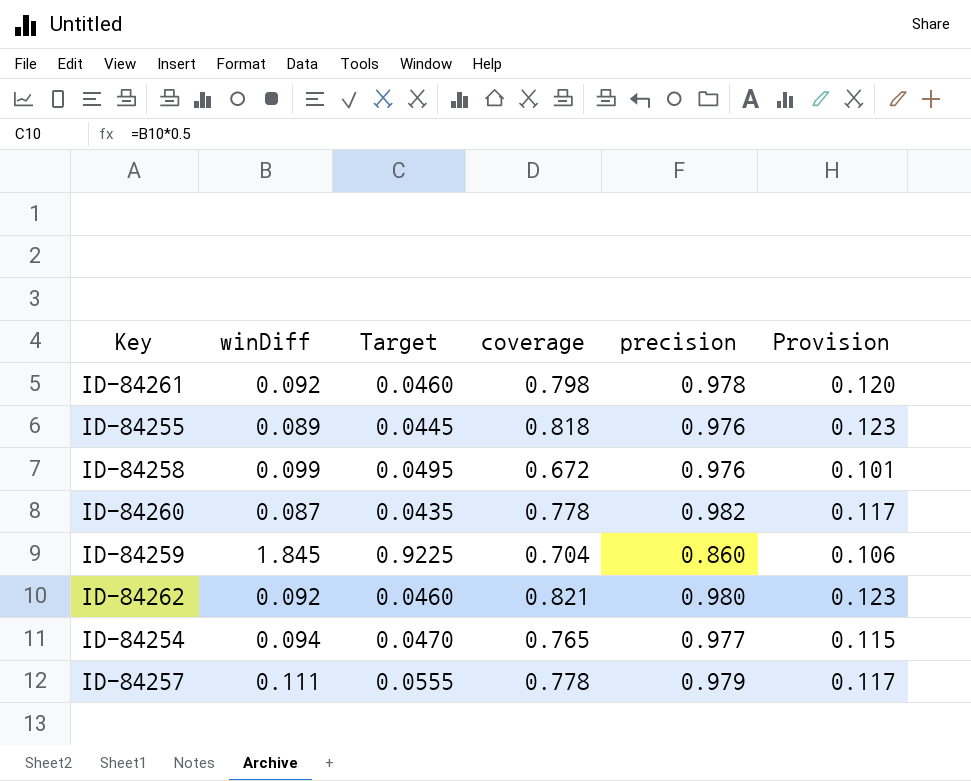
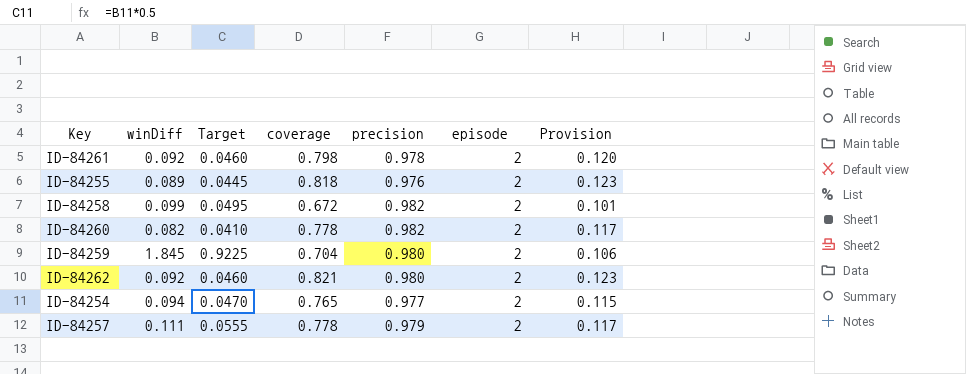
column episode | position: none -> 6
ID-84258 | precision: 0.976 -> 0.982
ID-84260 | winDiff: 0.087 -> 0.082
ID-84260 | Target: 0.0435 -> 0.0410
ID-84259 | precision: 0.860 -> 0.980

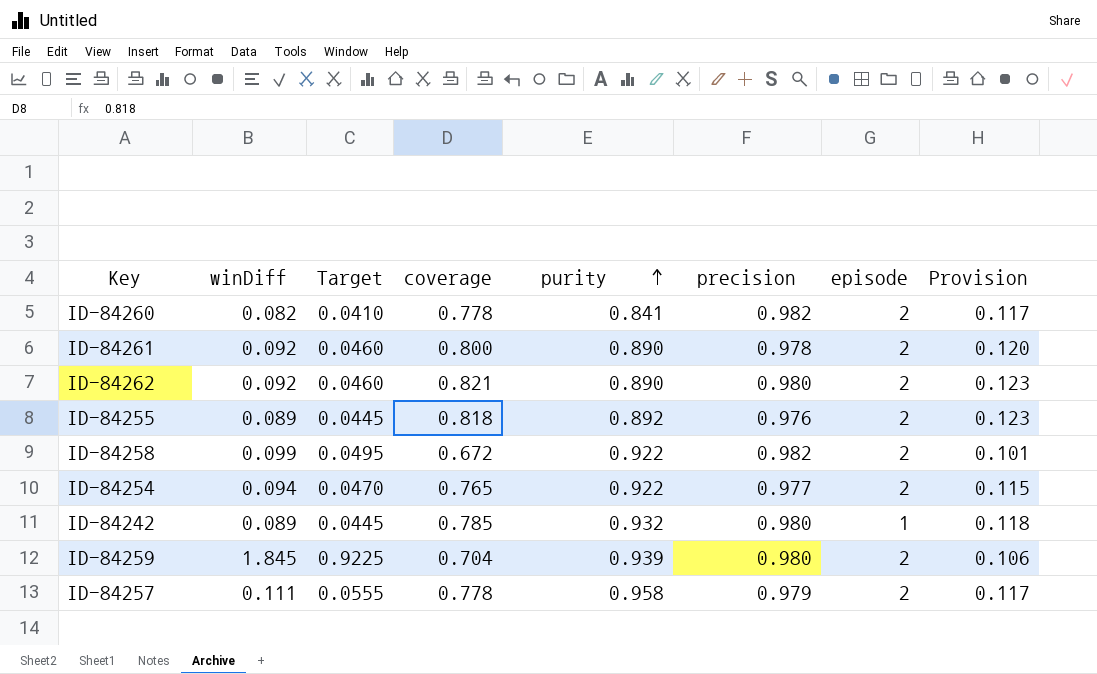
row order: none -> purity ascending
column purity | position: none -> 5
ID-84261 | coverage: 0.798 -> 0.800
row ID-84242: none -> 0.089 | 0.0445 | 0.785 | 0.932 | 0.980 | 1 | 0.118

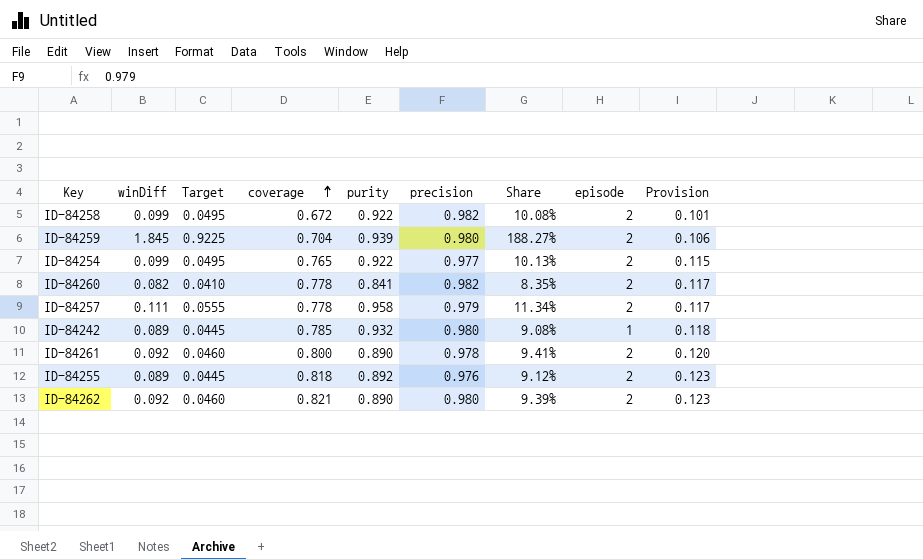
row order: purity ascending -> coverage ascending
column Share | formula: none -> [winDiff] / [precision]
ID-84254 | winDiff: 0.094 -> 0.099
ID-84254 | Target: 0.0470 -> 0.0495

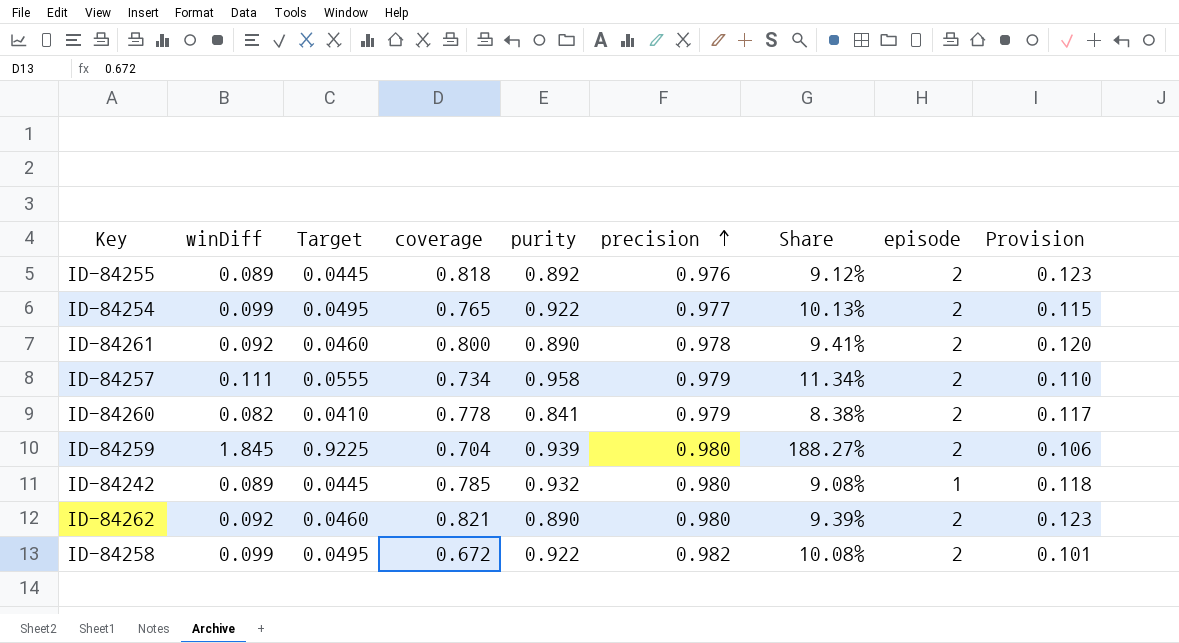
row order: coverage ascending -> precision ascending
ID-84257 | coverage: 0.778 -> 0.734
ID-84257 | Provision: 0.117 -> 0.110
ID-84260 | precision: 0.982 -> 0.979
ID-84260 | Share: 8.35% -> 8.38%

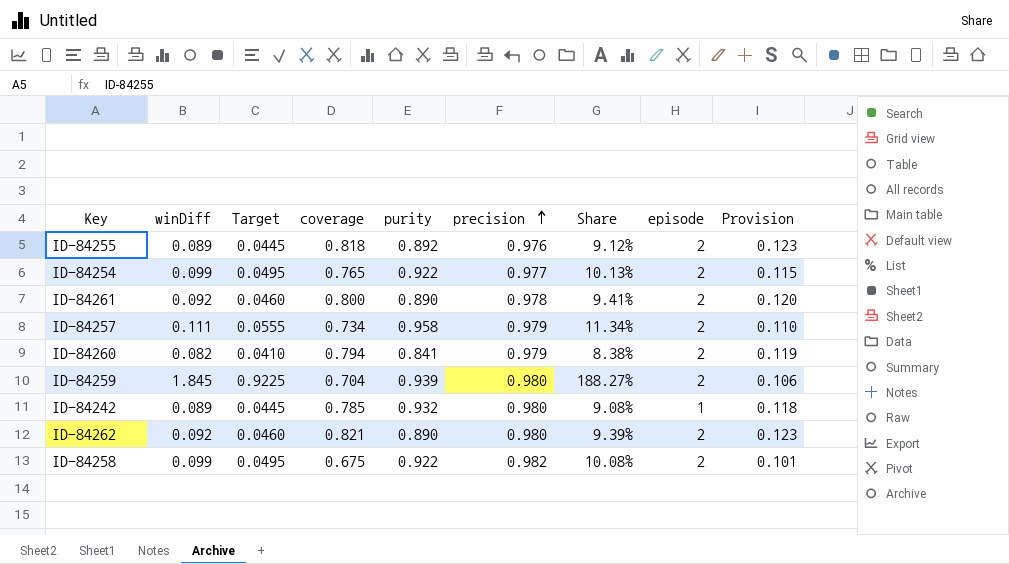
ID-84260 | coverage: 0.778 -> 0.794
ID-84260 | Provision: 0.117 -> 0.119
ID-84258 | coverage: 0.672 -> 0.675

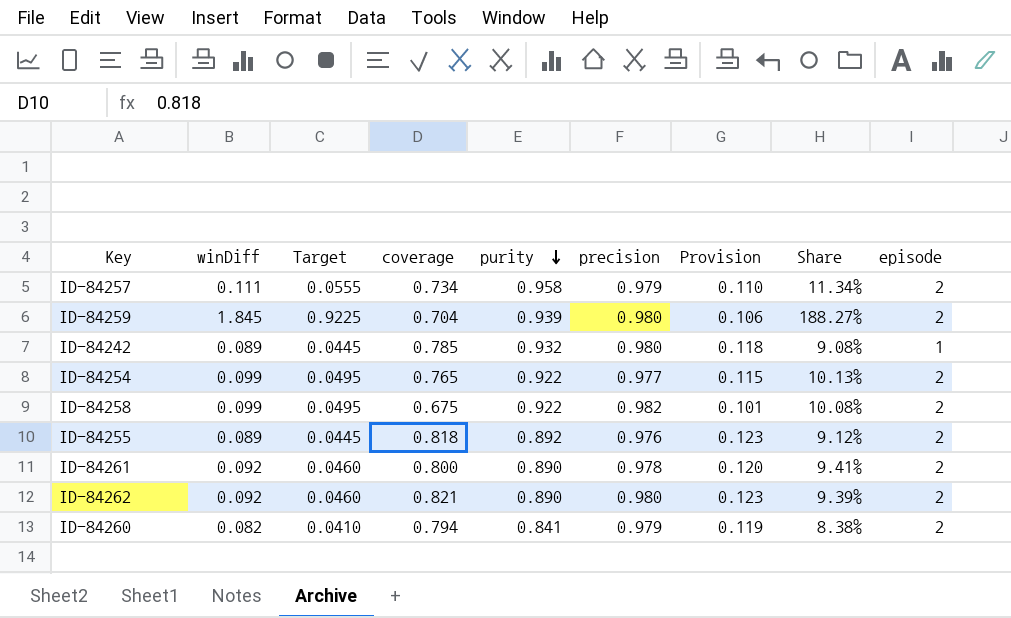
row order: precision ascending -> purity descending
column Provision | position: 9 -> 7

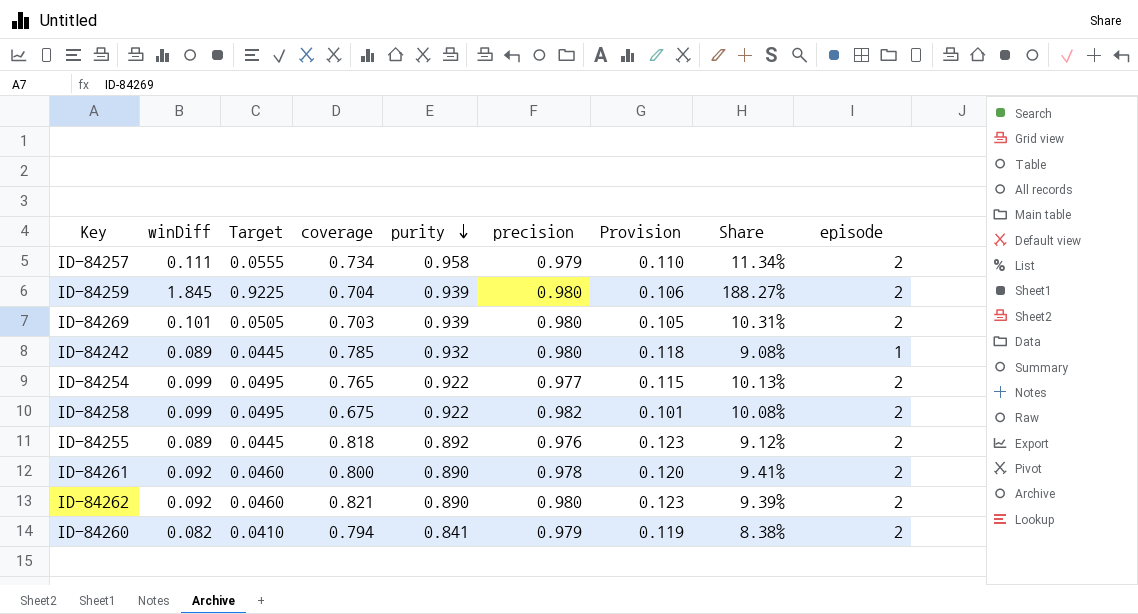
row ID-84269: none -> 0.101 | 0.0505 | 0.703 | 0.939 | 0.980 | 0.105 | 10.31% | 2

